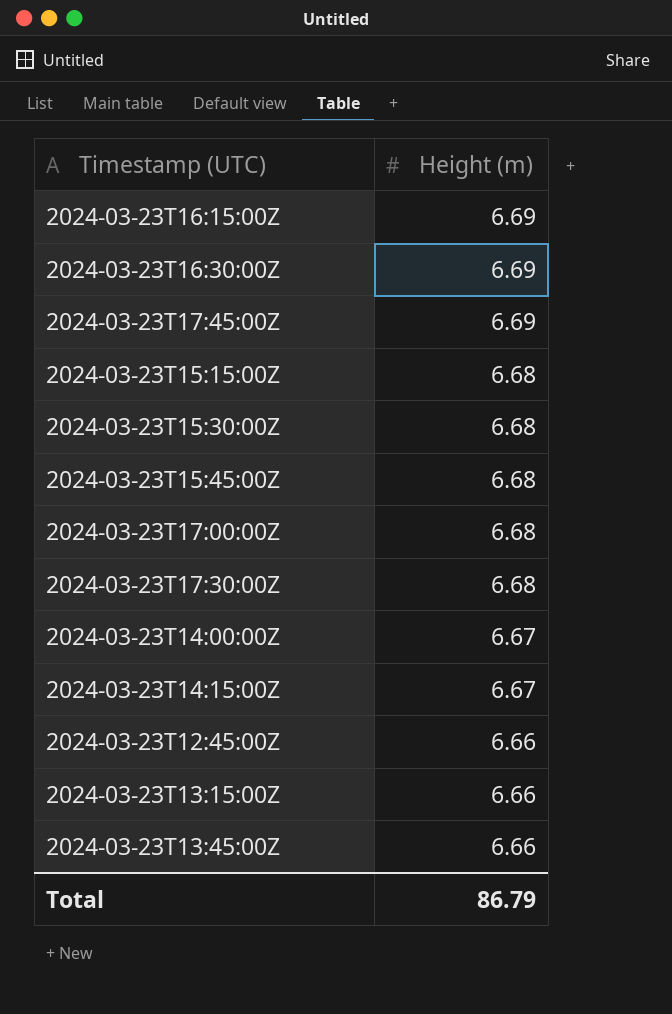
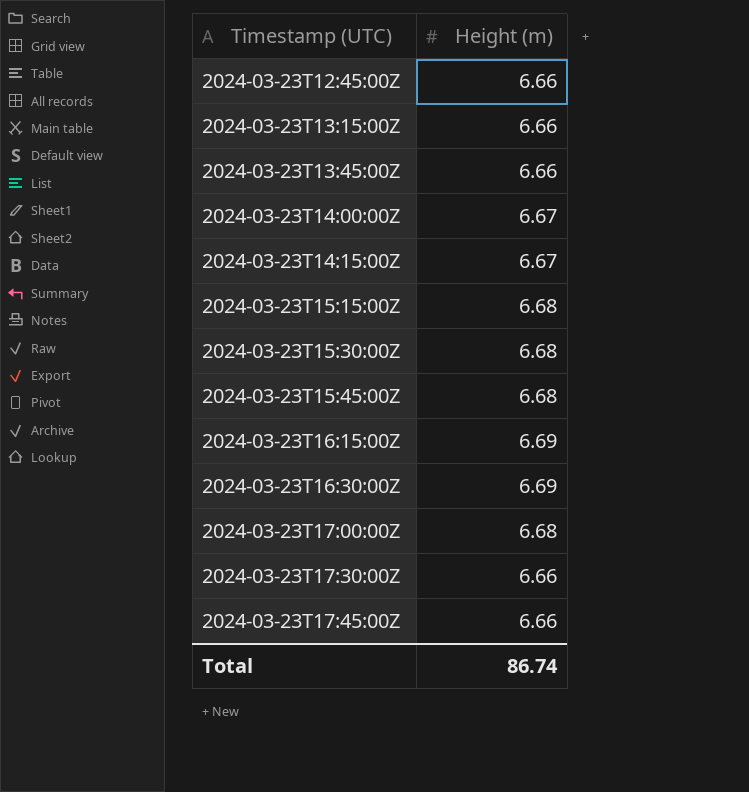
row order: Height (m) descending -> Timestamp (UTC) ascending
2024-03-23T17:30:00Z | Height (m): 6.68 -> 6.66
2024-03-23T17:45:00Z | Height (m): 6.69 -> 6.66
Total | Height (m): 86.79 -> 86.74

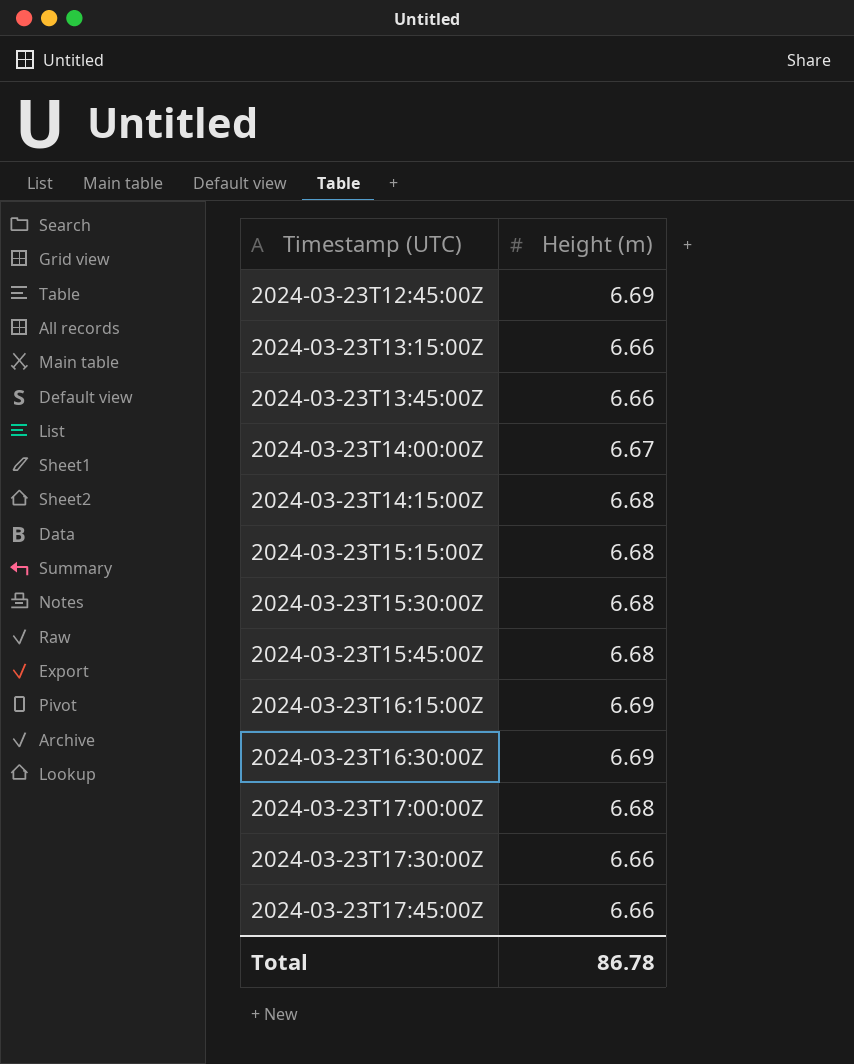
2024-03-23T12:45:00Z | Height (m): 6.66 -> 6.69
2024-03-23T14:15:00Z | Height (m): 6.67 -> 6.68
Total | Height (m): 86.74 -> 86.78

